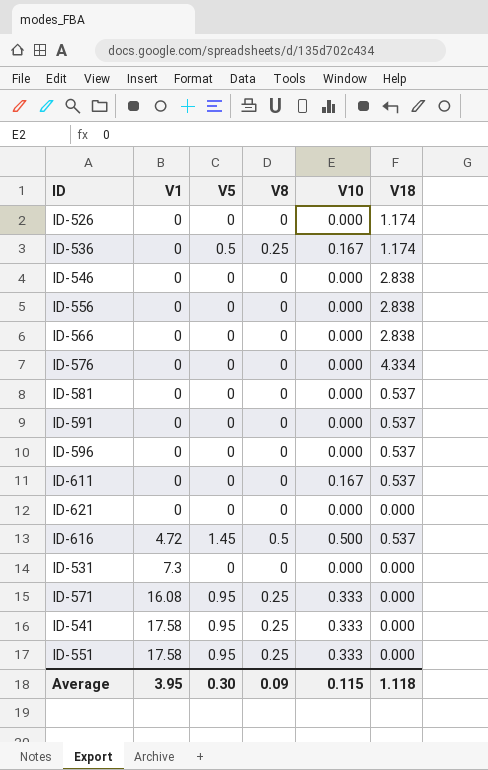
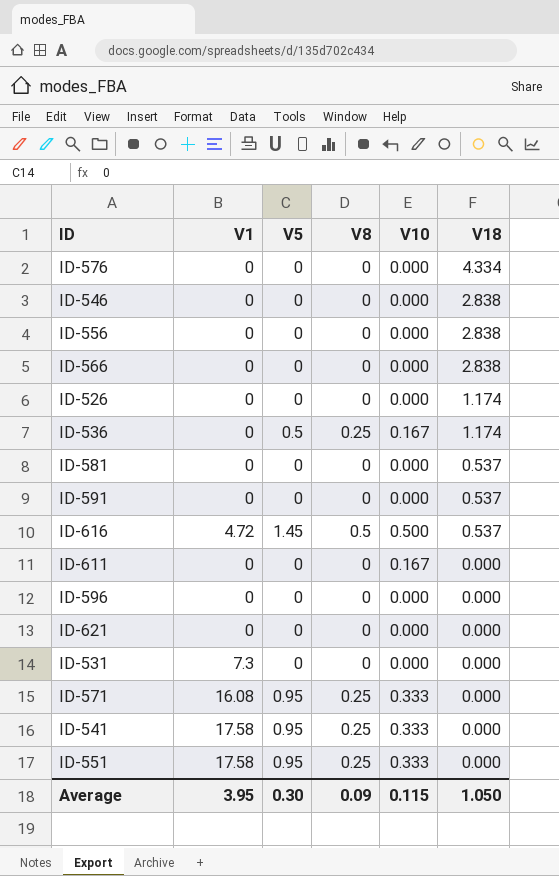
row order: V1 ascending -> V18 descending
ID-611 | V18: 0.537 -> 0.000
ID-596 | V18: 0.537 -> 0.000
Average | V18: 1.118 -> 1.050

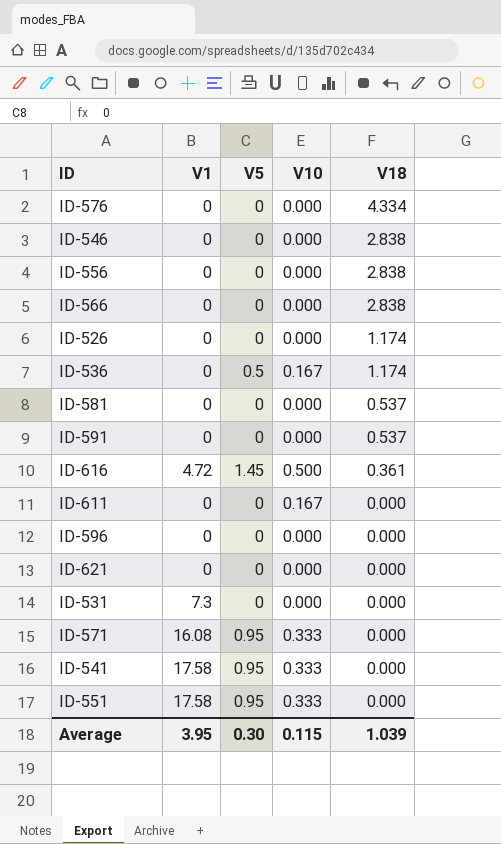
column V8 | position: 4 -> none
ID-616 | V18: 0.537 -> 0.361
Average | V18: 1.050 -> 1.039

